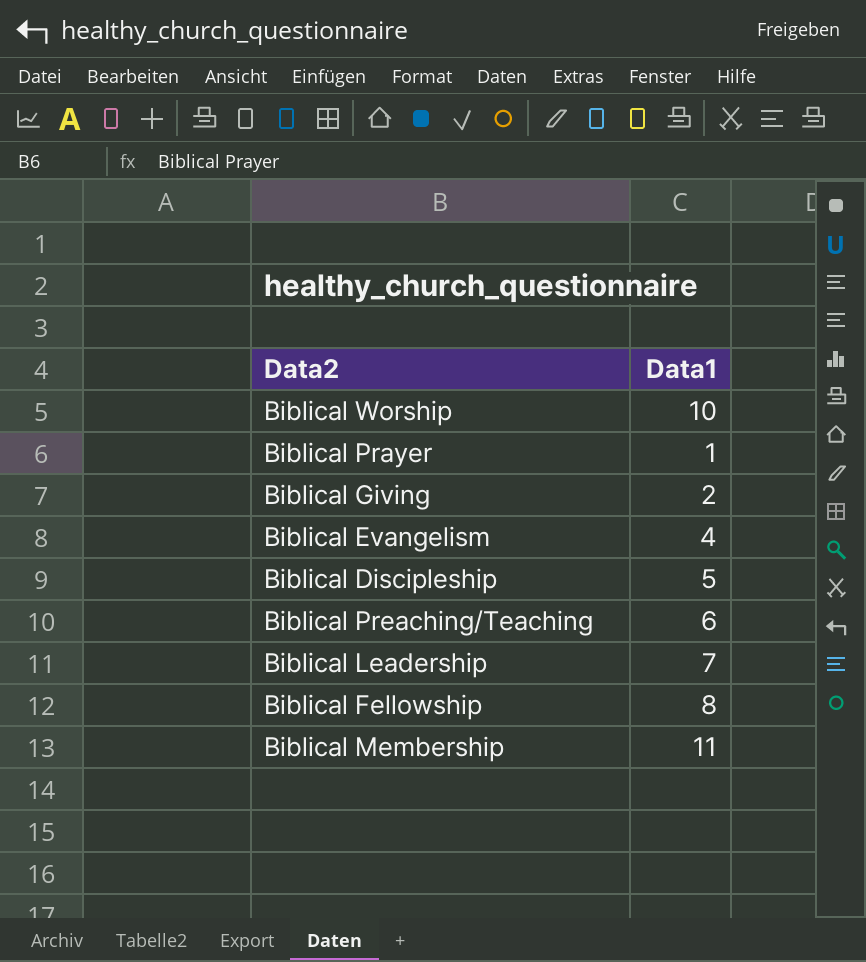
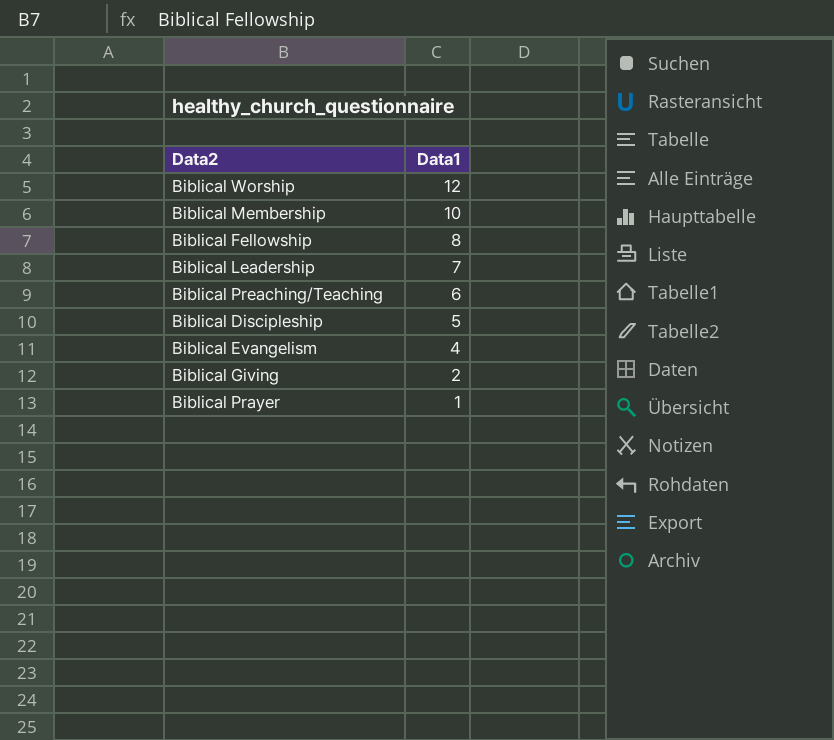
row order: none -> Data1 descending
Biblical Worship | Data1: 10 -> 12
Biblical Membership | Data1: 11 -> 10

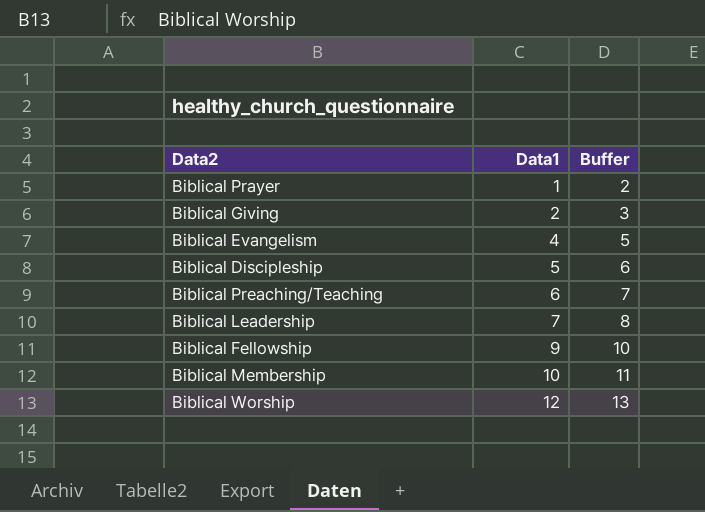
row order: Data1 descending -> Data1 ascending
column Buffer | formula: none -> [Data1] + 1
Biblical Fellowship | Data1: 8 -> 9

